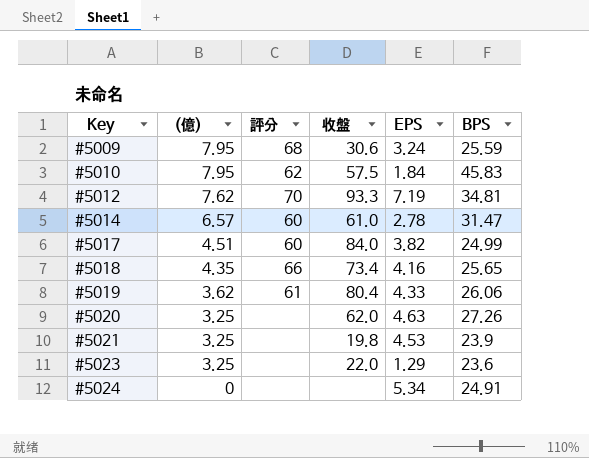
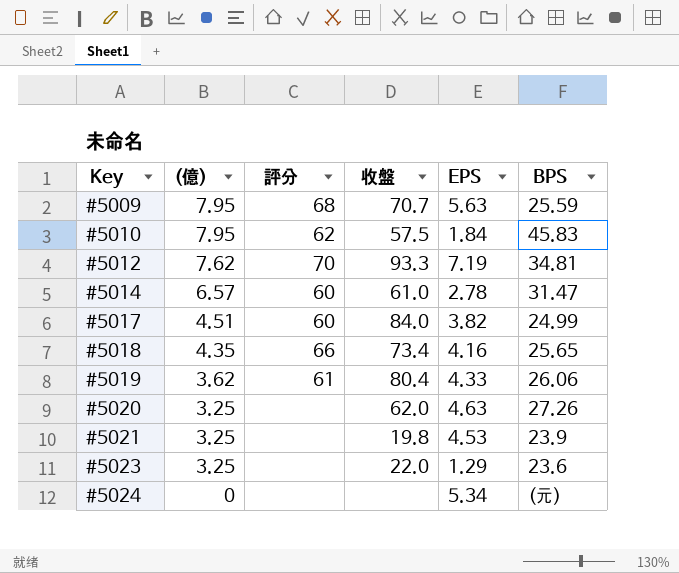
#5009 | 收盤: 30.6 -> 70.7
#5009 | EPS: 3.24 -> 5.63
#5024 | BPS: 24.91 -> (元)

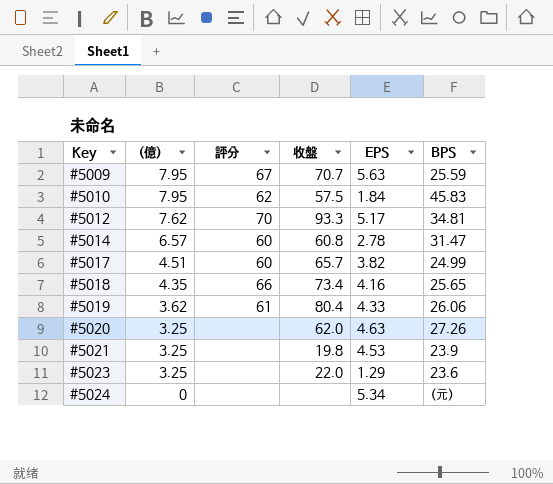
#5009 | 評分: 68 -> 67
#5012 | EPS: 7.19 -> 5.17
#5014 | 收盤: 61.0 -> 60.8
#5017 | 收盤: 84.0 -> 65.7

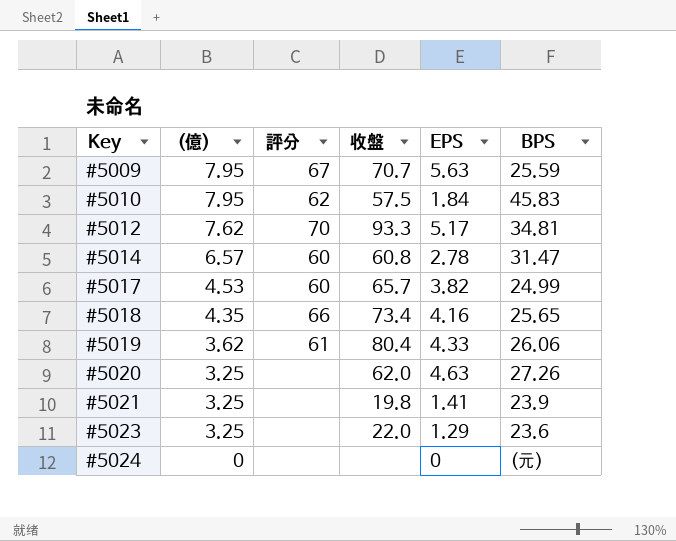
#5017 | (億): 4.51 -> 4.53
#5021 | EPS: 4.53 -> 1.41
#5024 | EPS: 5.34 -> 0

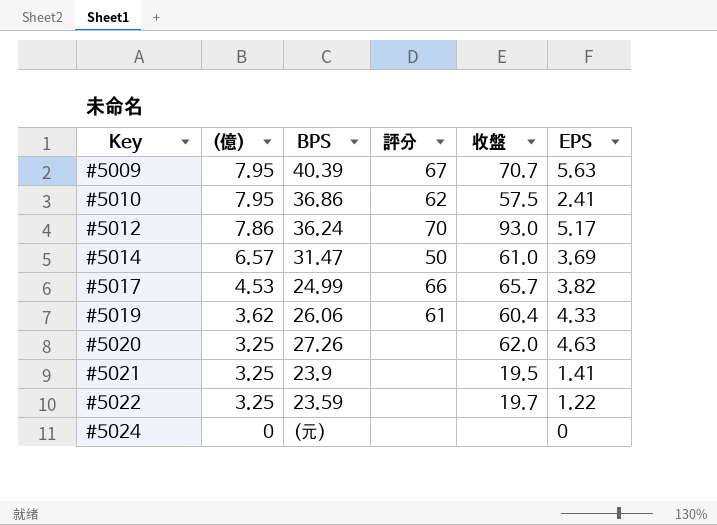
column BPS | position: 6 -> 3
row #5018: 4.35 | 66 | 73.4 | 4.16 | 25.65 -> none
row #5023: 3.25 | none | 22.0 | 1.29 | 23.6 -> none
#5009 | BPS: 25.59 -> 40.39
#5010 | BPS: 45.83 -> 36.86
#5010 | EPS: 1.84 -> 2.41
#5012 | (億): 7.62 -> 7.86
#5012 | BPS: 34.81 -> 36.24
#5012 | 收盤: 93.3 -> 93.0
#5014 | 評分: 60 -> 50
#5014 | 收盤: 60.8 -> 61.0
#5014 | EPS: 2.78 -> 3.69
#5017 | 評分: 60 -> 66
#5019 | 收盤: 80.4 -> 60.4
#5021 | 收盤: 19.8 -> 19.5
row #5022: none -> 3.25 | 23.59 | none | 19.7 | 1.22

